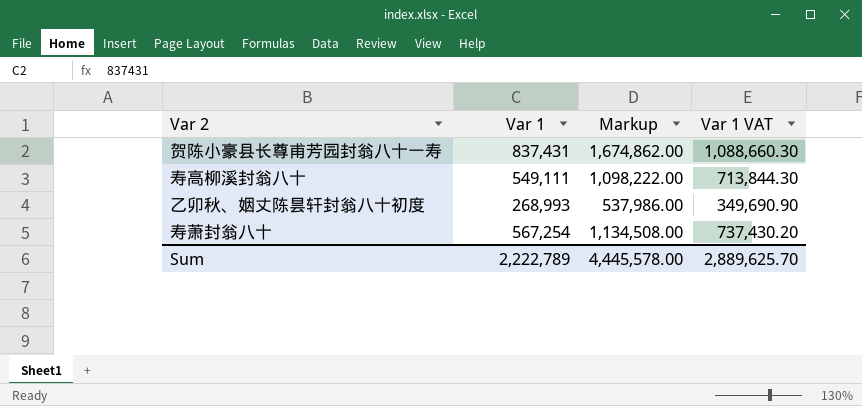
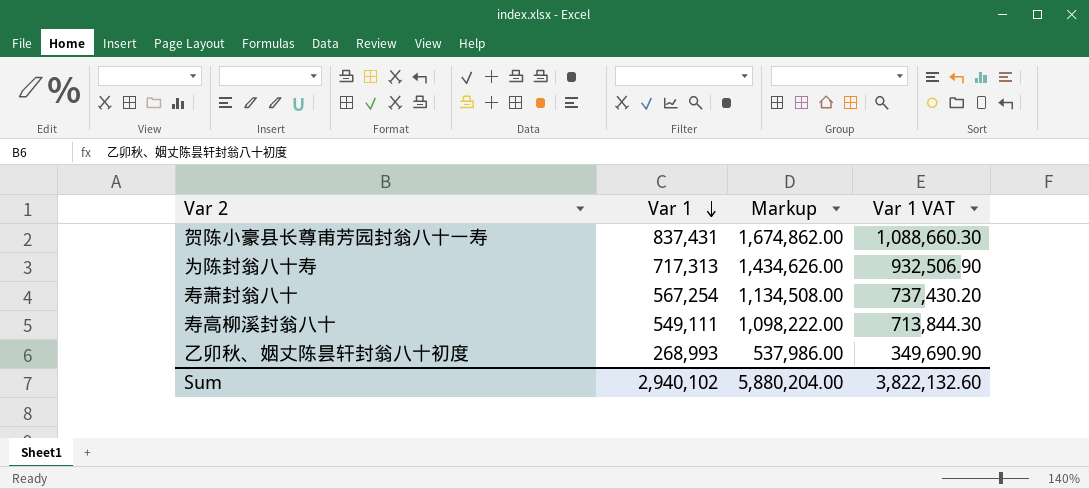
row order: none -> Var 1 descending
row 为陈封翁八十寿: none -> 717,313 | 1,434,626.00 | 932,506.90
Sum | Var 1: 2,222,789 -> 2,940,102
Sum | Markup: 4,445,578.00 -> 5,880,204.00
Sum | Var 1 VAT: 2,889,625.70 -> 3,822,132.60

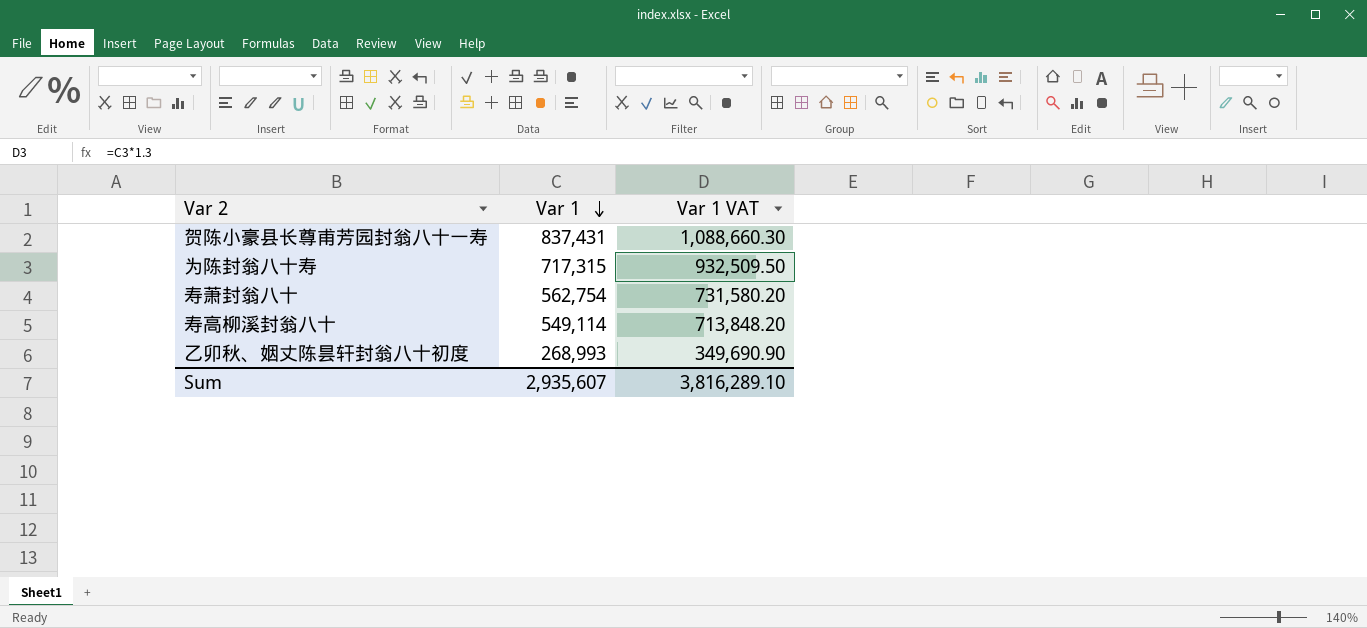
column Markup | formula: [Var 1] * 2 -> none
为陈封翁八十寿 | Var 1: 717,313 -> 717,315
为陈封翁八十寿 | Var 1 VAT: 932,506.90 -> 932,509.50
寿萧封翁八十 | Var 1: 567,254 -> 562,754
寿萧封翁八十 | Var 1 VAT: 737,430.20 -> 731,580.20
寿高柳溪封翁八十 | Var 1: 549,111 -> 549,114
寿高柳溪封翁八十 | Var 1 VAT: 713,844.30 -> 713,848.20
Sum | Var 1: 2,940,102 -> 2,935,607
Sum | Var 1 VAT: 3,822,132.60 -> 3,816,289.10

